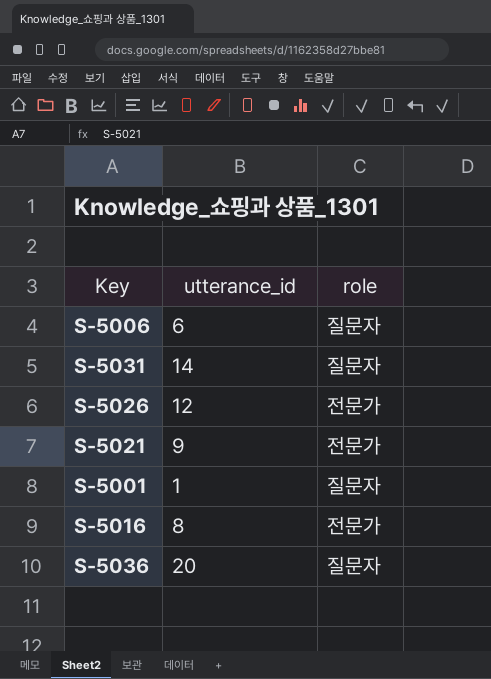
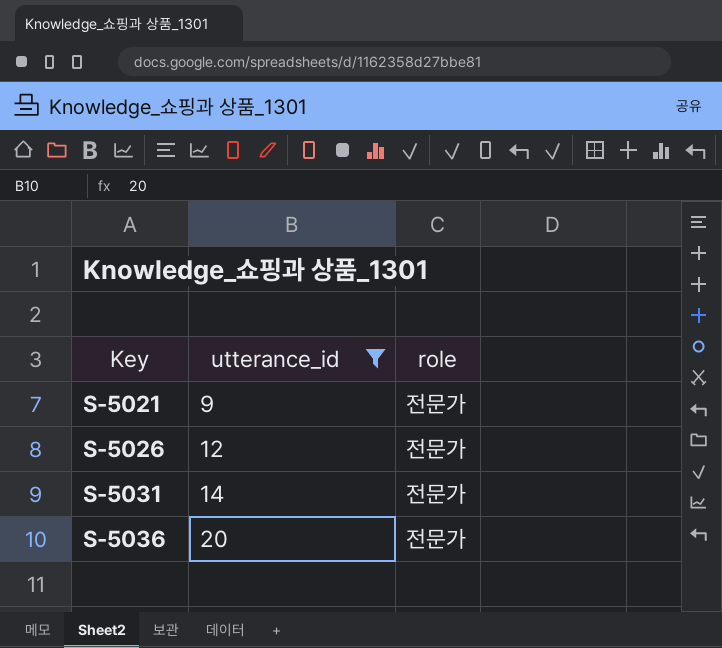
filter: none -> utterance_id >= 9
row order: none -> Key ascending
S-5031 | role: 질문자 -> 전문가
S-5036 | role: 질문자 -> 전문가

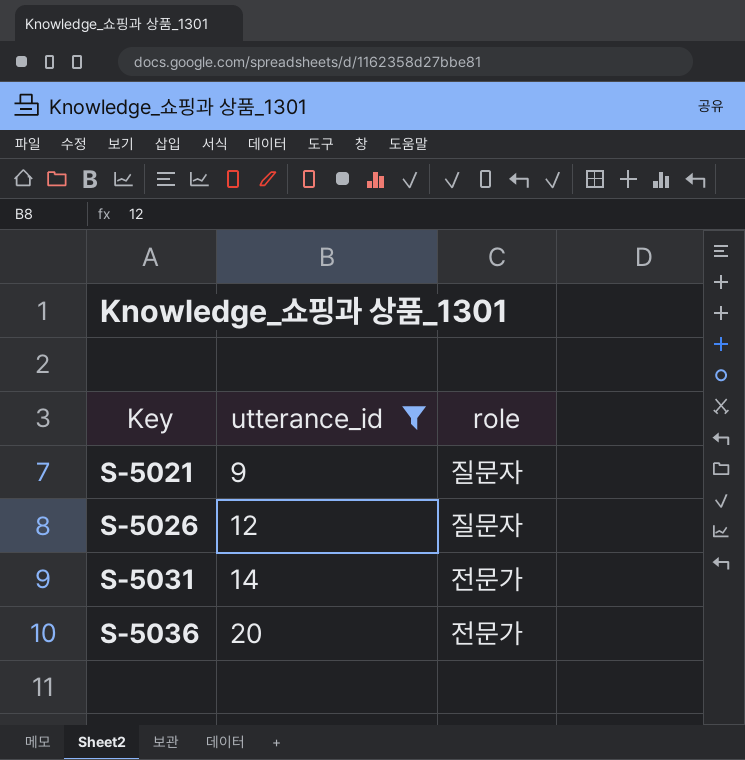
S-5021 | role: 전문가 -> 질문자
S-5026 | role: 전문가 -> 질문자

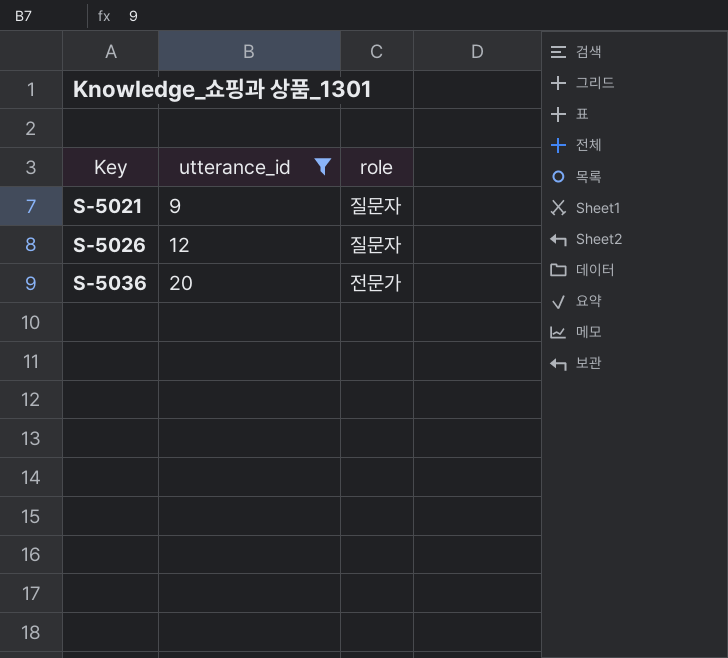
row S-5031: 14 | 전문가 -> none

